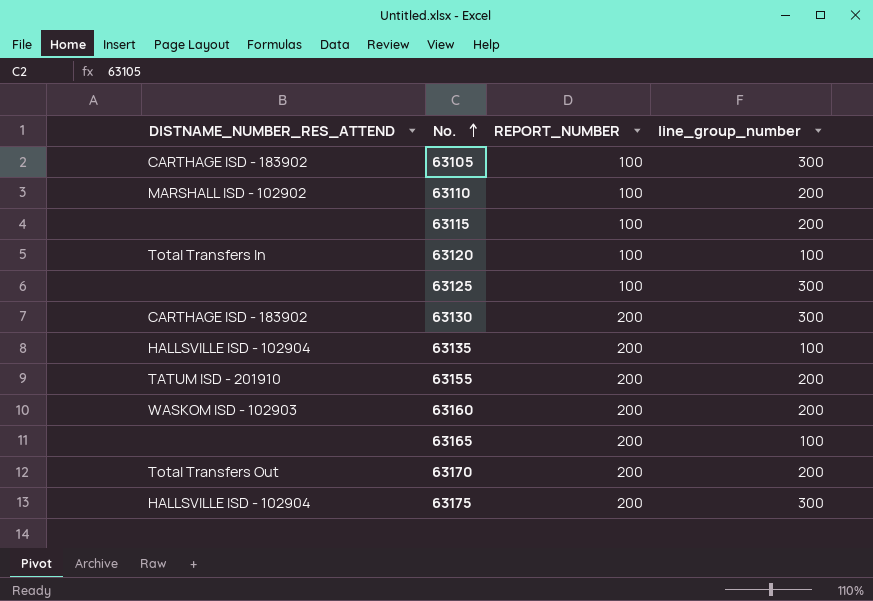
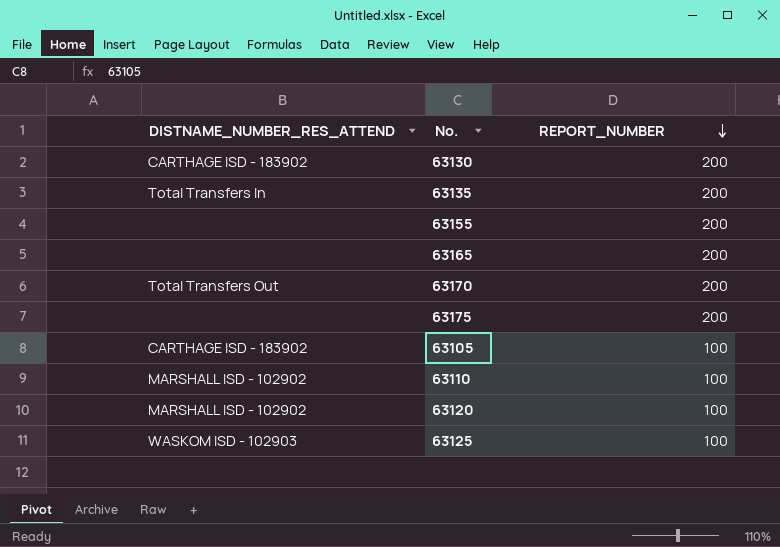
row order: No. ascending -> REPORT_NUMBER descending
column line_group_number | position: 4 -> none
row 63115: none | 100 | 200 -> none
row 63160: WASKOM ISD - 102903 | 200 | 200 -> none
63135 | DISTNAME_NUMBER_RES_ATTEND: HALLSVILLE ISD - 102904 -> Total Transfers In
63155 | DISTNAME_NUMBER_RES_ATTEND: TATUM ISD - 201910 -> none
63175 | DISTNAME_NUMBER_RES_ATTEND: HALLSVILLE ISD - 102904 -> none
63120 | DISTNAME_NUMBER_RES_ATTEND: Total Transfers In -> MARSHALL ISD - 102902
63125 | DISTNAME_NUMBER_RES_ATTEND: none -> WASKOM ISD - 102903

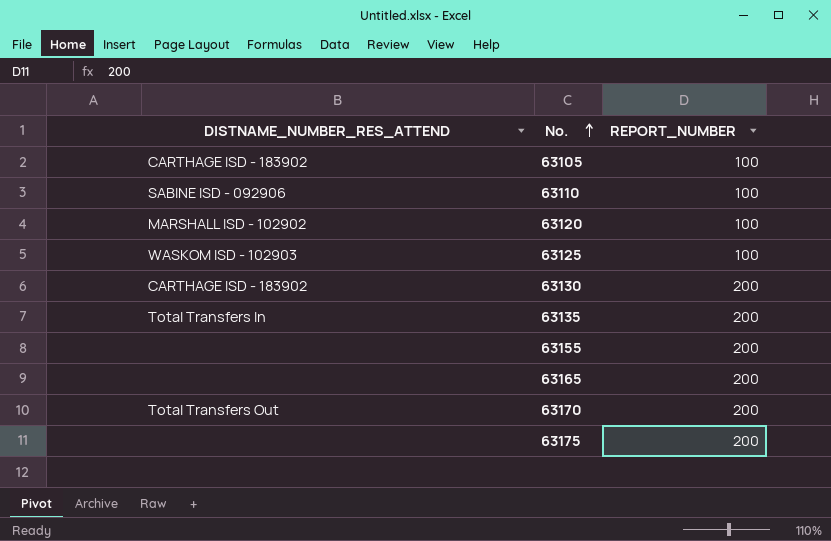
row order: REPORT_NUMBER descending -> No. ascending
63110 | DISTNAME_NUMBER_RES_ATTEND: MARSHALL ISD - 102902 -> SABINE ISD - 092906

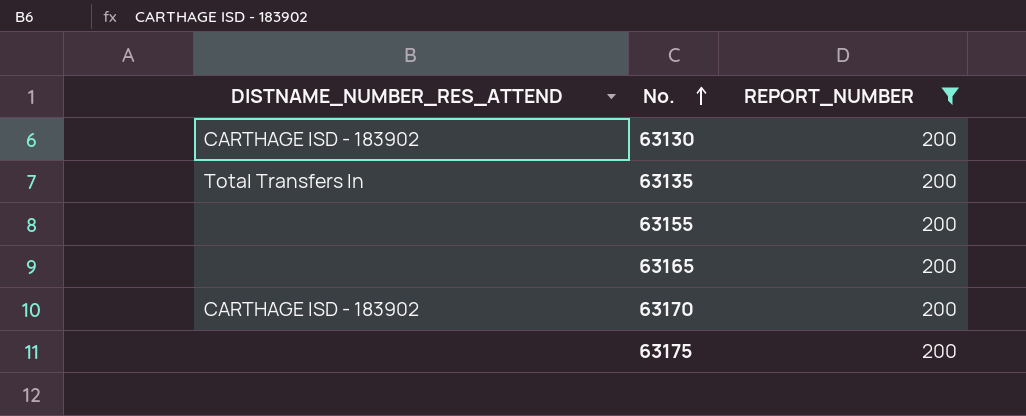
filter: none -> REPORT_NUMBER = 200
63170 | DISTNAME_NUMBER_RES_ATTEND: Total Transfers Out -> CARTHAGE ISD - 183902

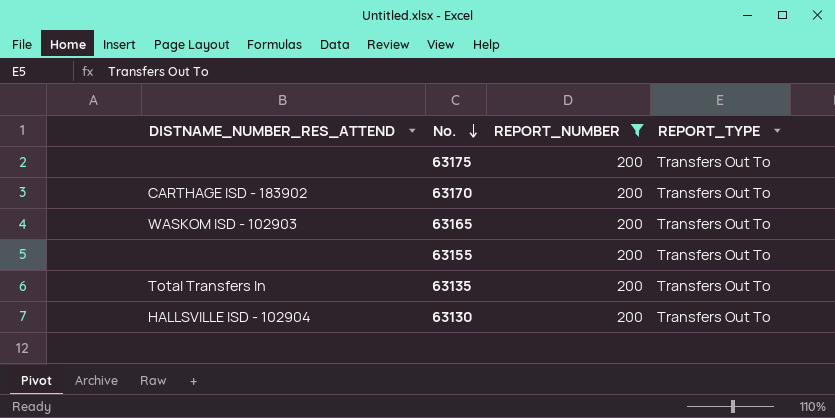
row order: No. ascending -> No. descending
column REPORT_TYPE | position: none -> 4
63165 | DISTNAME_NUMBER_RES_ATTEND: none -> WASKOM ISD - 102903
63130 | DISTNAME_NUMBER_RES_ATTEND: CARTHAGE ISD - 183902 -> HALLSVILLE ISD - 102904

